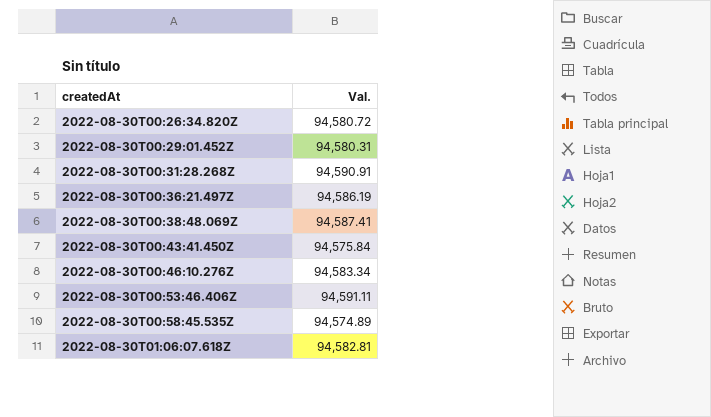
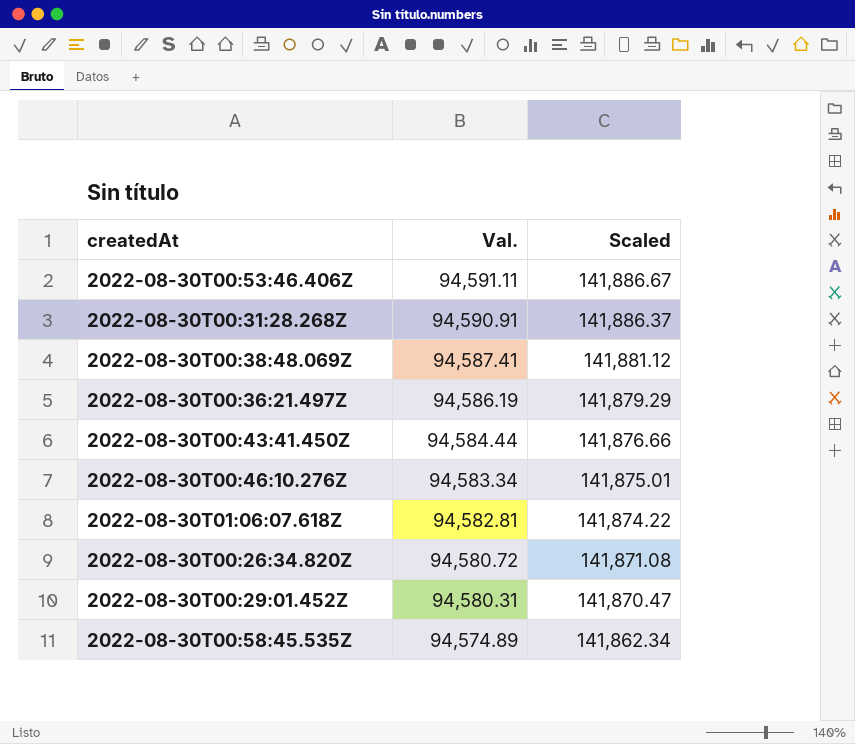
row order: createdAt ascending -> Val. descending
column Scaled | formula: none -> [Val.] * 1.5
2022-08-30T00:43:41.450Z | Val.: 94,575.84 -> 94,584.44

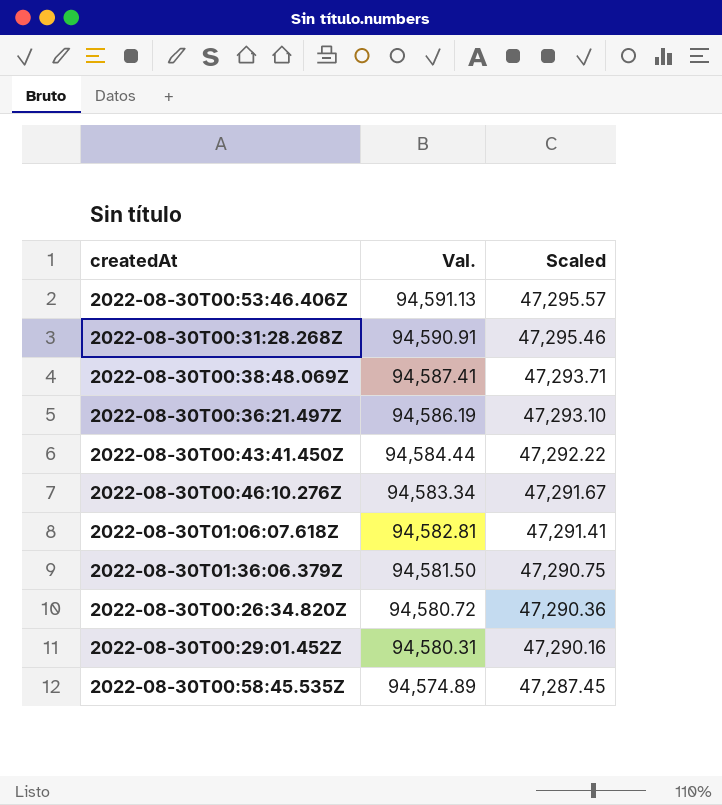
column Scaled | formula: [Val.] * 1.5 -> [Val.] * 0.5
2022-08-30T00:53:46.406Z | Val.: 94,591.11 -> 94,591.13
row 2022-08-30T01:36:06.379Z: none -> 94,581.50 | 47,290.75

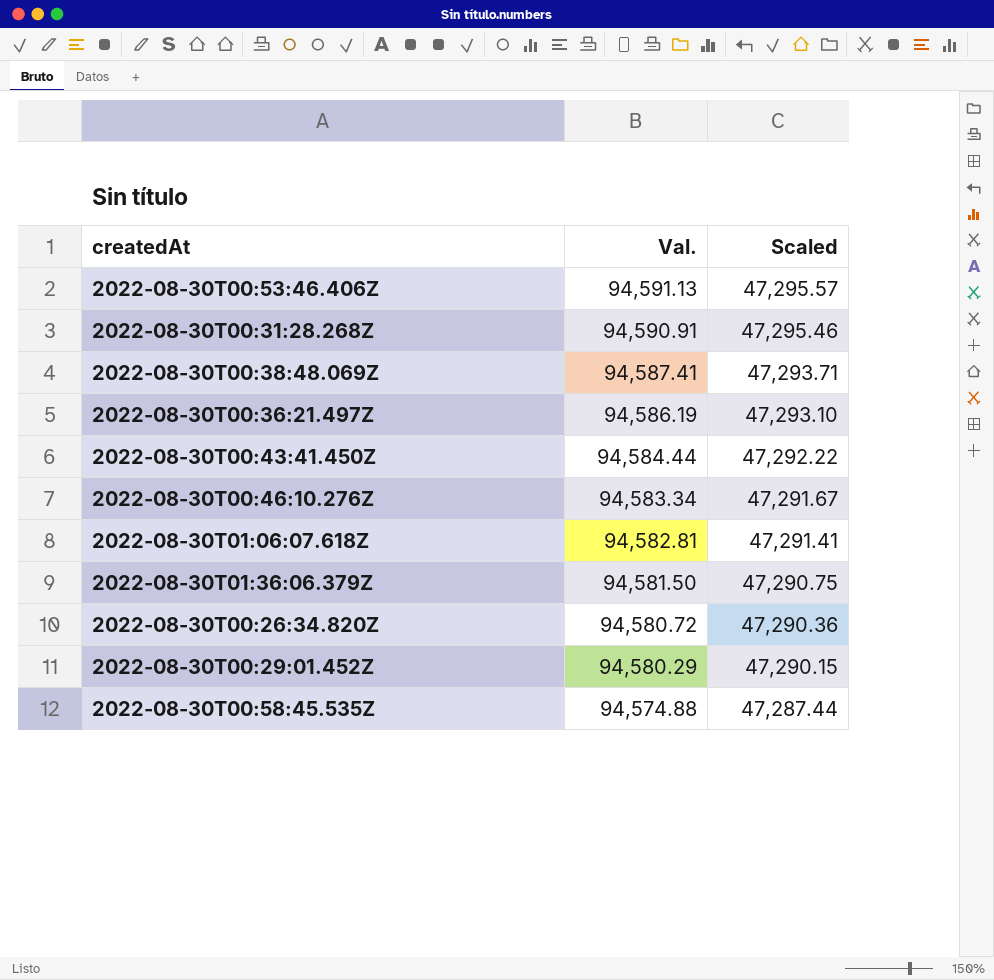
2022-08-30T00:29:01.452Z | Val.: 94,580.31 -> 94,580.29
2022-08-30T00:29:01.452Z | Scaled: 47,290.16 -> 47,290.15
2022-08-30T00:58:45.535Z | Val.: 94,574.89 -> 94,574.88
2022-08-30T00:58:45.535Z | Scaled: 47,287.45 -> 47,287.44

